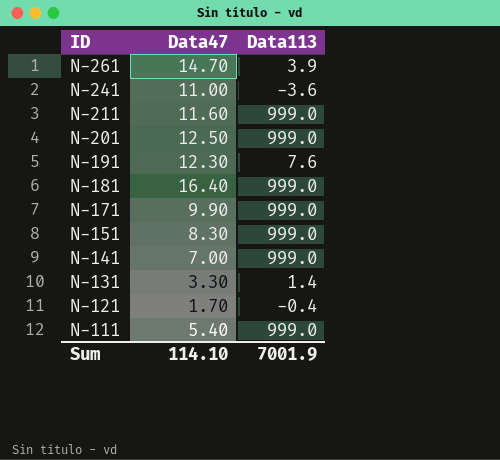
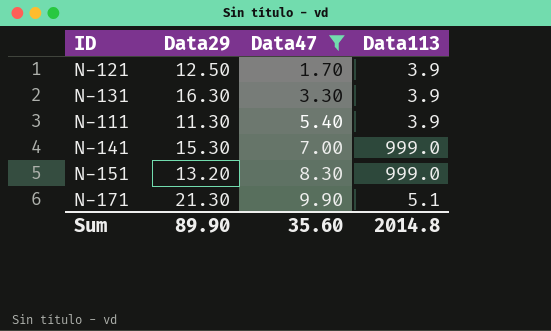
filter: none -> Data47 <= 9.90
row order: ID descending -> Data47 ascending
column Data29 | position: none -> 2
N-121 | Data113: -0.4 -> 3.9
N-131 | Data113: 1.4 -> 3.9
N-111 | Data113: 999.0 -> 3.9
N-171 | Data113: 999.0 -> 5.1
Sum | Data47: 114.10 -> 35.60
Sum | Data113: 7001.9 -> 2014.8

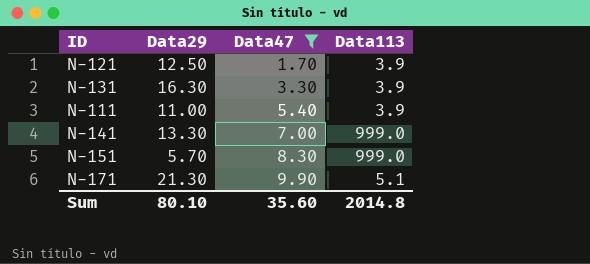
N-111 | Data29: 11.30 -> 11.00
N-141 | Data29: 15.30 -> 13.30
N-151 | Data29: 13.20 -> 5.70
Sum | Data29: 89.90 -> 80.10

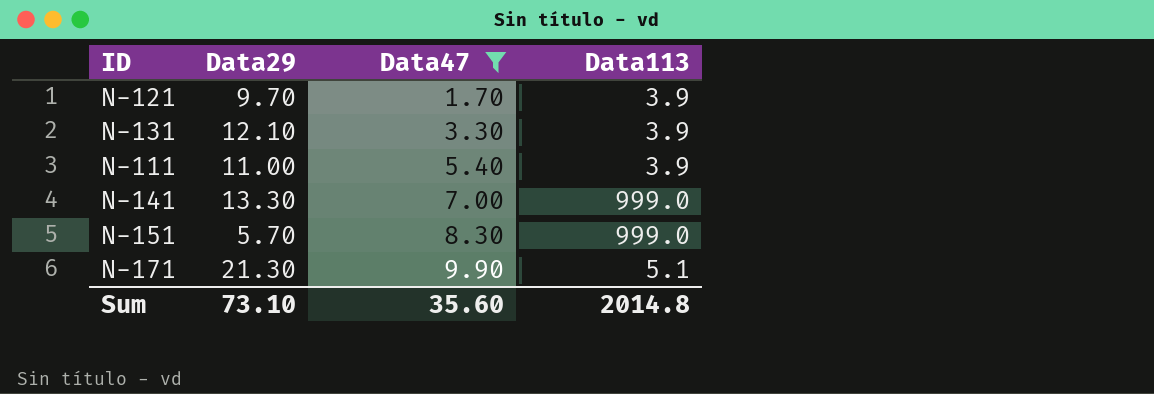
N-121 | Data29: 12.50 -> 9.70
N-131 | Data29: 16.30 -> 12.10
Sum | Data29: 80.10 -> 73.10

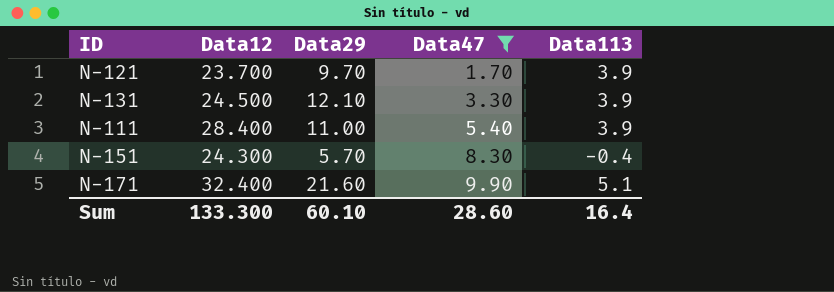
column Data12 | position: none -> 2
row N-141: 13.30 | 7.00 | 999.0 -> none
N-151 | Data113: 999.0 -> -0.4
N-171 | Data29: 21.30 -> 21.60
Sum | Data29: 73.10 -> 60.10
Sum | Data47: 35.60 -> 28.60
Sum | Data113: 2014.8 -> 16.4

